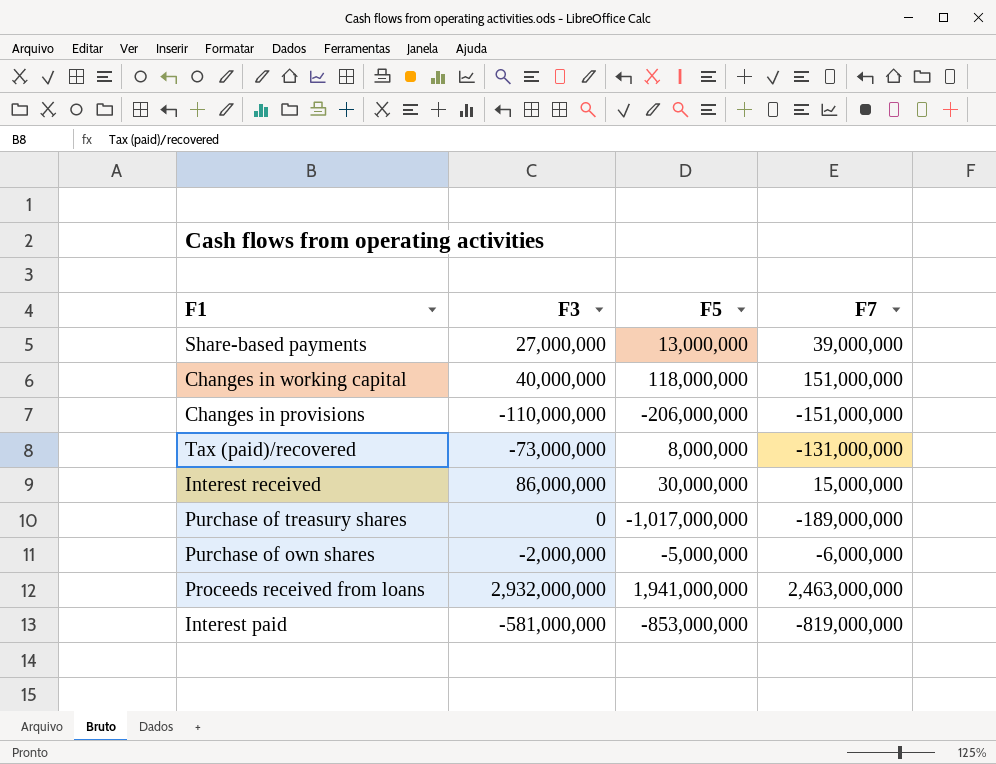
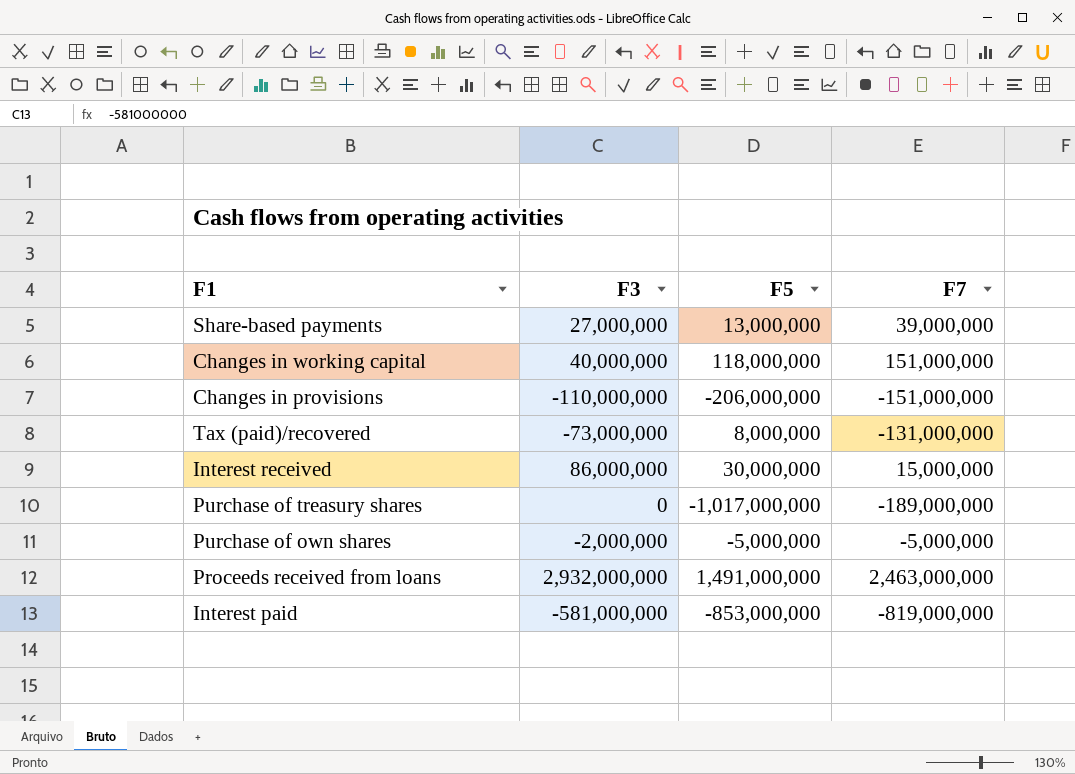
Purchase of own shares | F7: -6,000,000 -> -5,000,000
Proceeds received from loans | F5: 1,941,000,000 -> 1,491,000,000

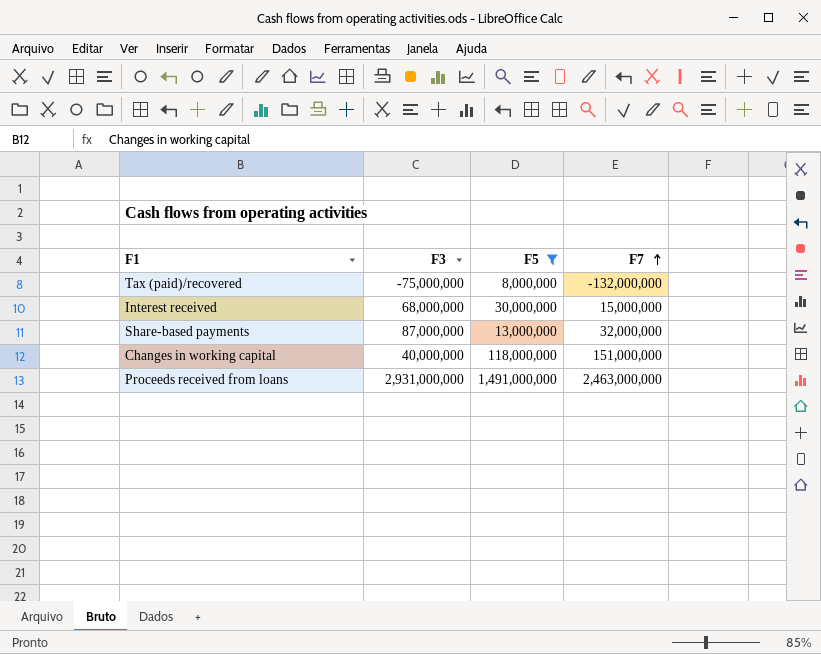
filter: none -> F5 >= 8,000,000
row order: none -> F7 ascending
Tax (paid)/recovered | F3: -73,000,000 -> -75,000,000
Tax (paid)/recovered | F7: -131,000,000 -> -132,000,000
Interest received | F3: 86,000,000 -> 68,000,000
Share-based payments | F3: 27,000,000 -> 87,000,000
Share-based payments | F7: 39,000,000 -> 32,000,000
Proceeds received from loans | F3: 2,932,000,000 -> 2,931,000,000

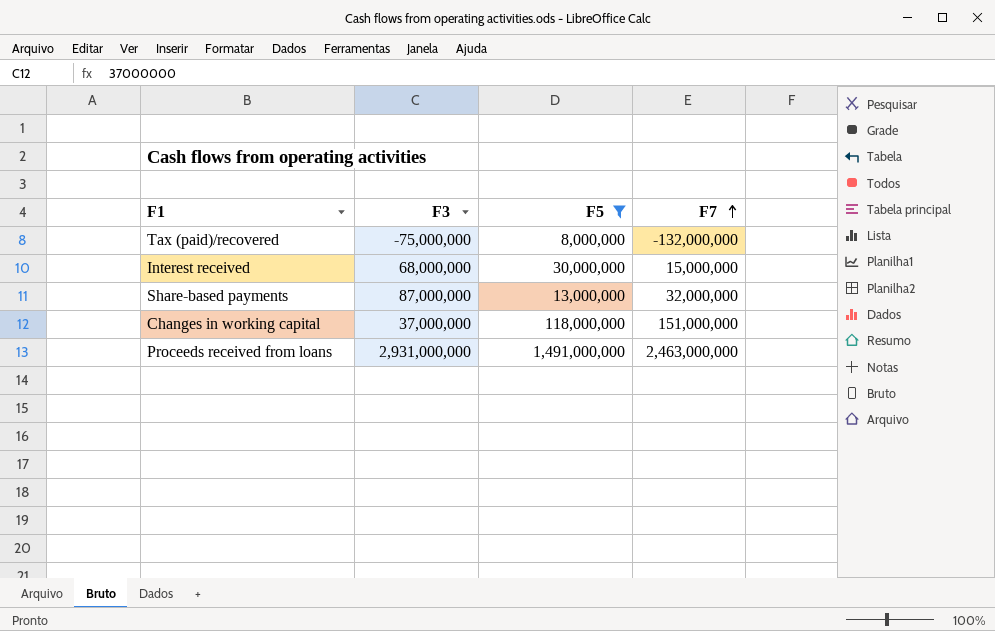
Changes in working capital | F3: 40,000,000 -> 37,000,000

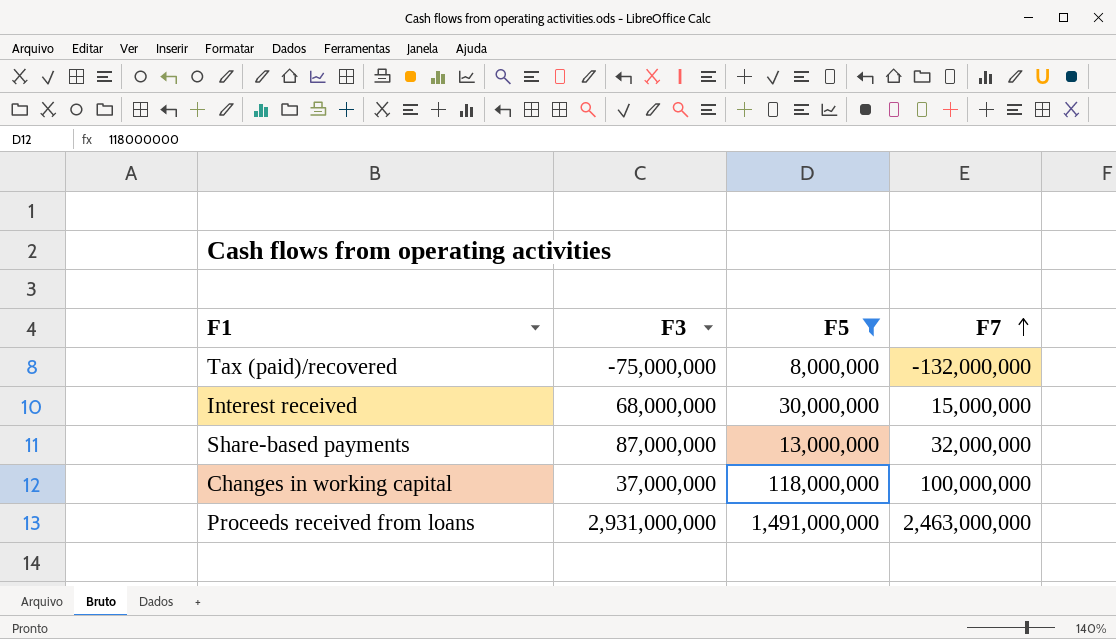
Changes in working capital | F7: 151,000,000 -> 100,000,000

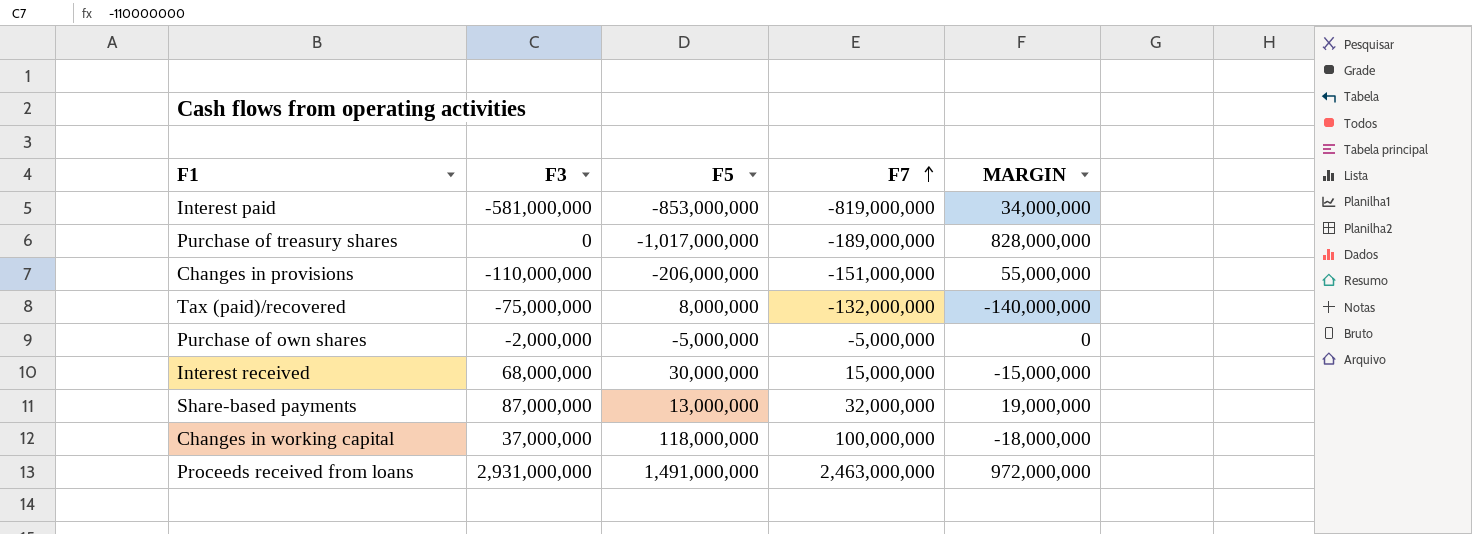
filter: F5 >= 8,000,000 -> none
column MARGIN | formula: none -> [F7] - [F5]

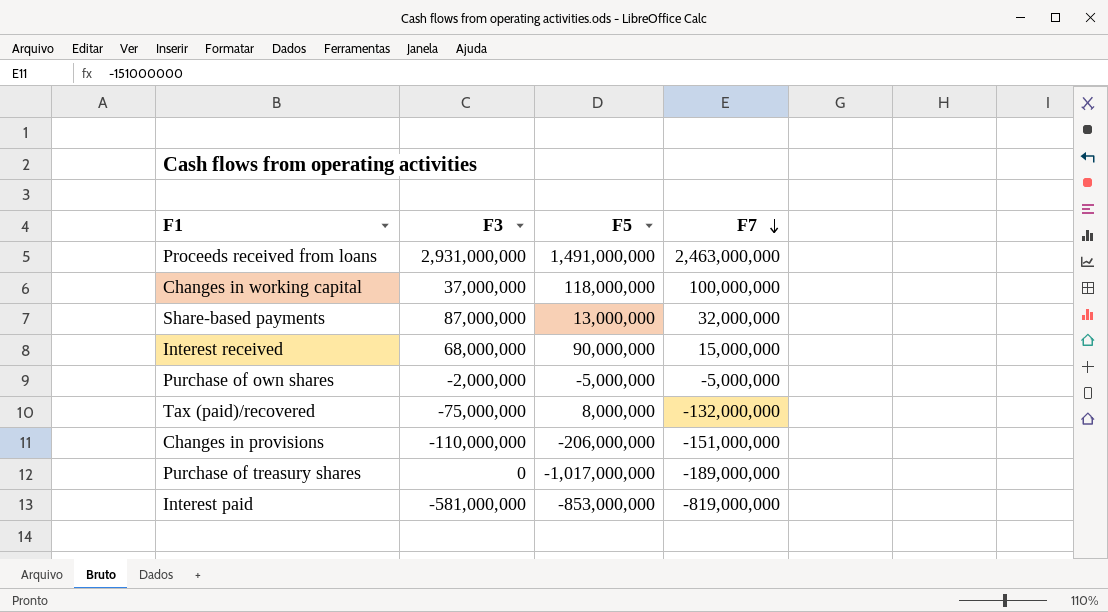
row order: F7 ascending -> F7 descending
column MARGIN | formula: [F7] - [F5] -> none
Interest received | F5: 30,000,000 -> 90,000,000

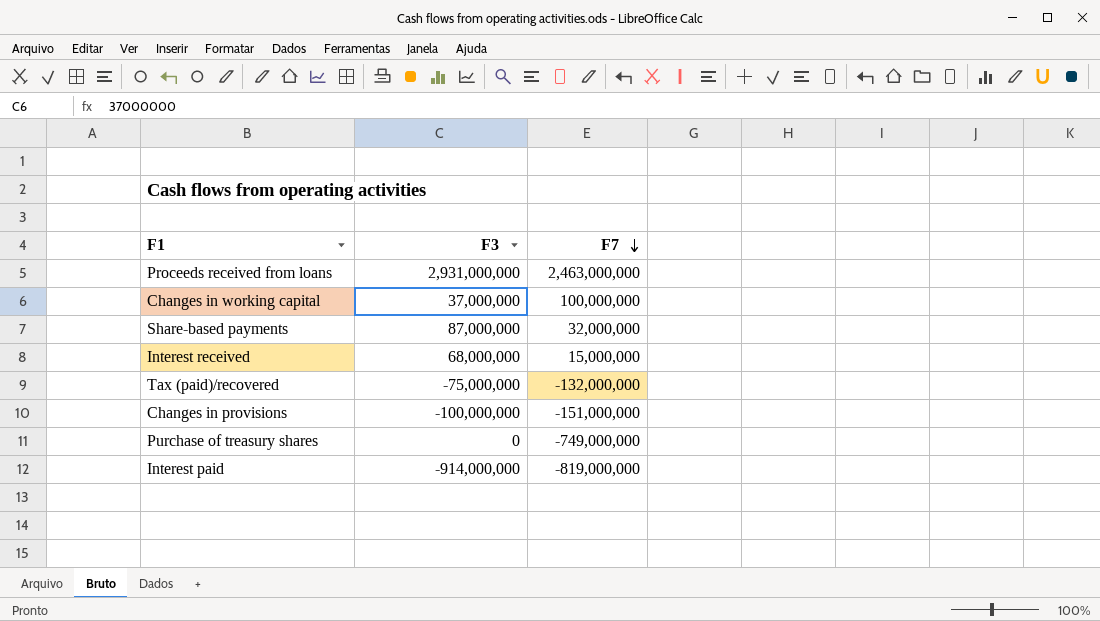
column F5 | position: 3 -> none
row Purchase of own shares: -2,000,000 | -5,000,000 | -5,000,000 -> none
Changes in provisions | F3: -110,000,000 -> -100,000,000
Purchase of treasury shares | F7: -189,000,000 -> -749,000,000
Interest paid | F3: -581,000,000 -> -914,000,000

